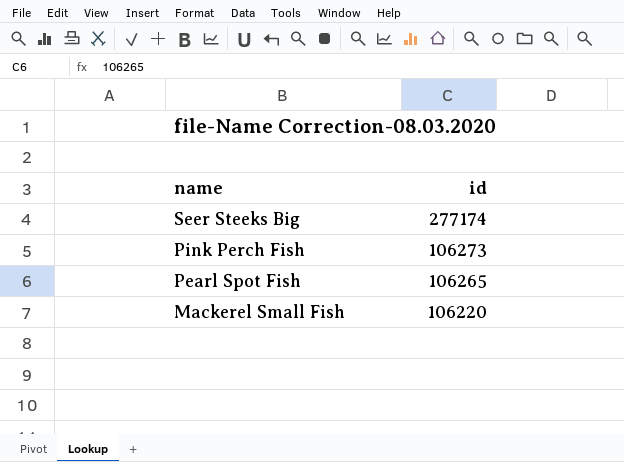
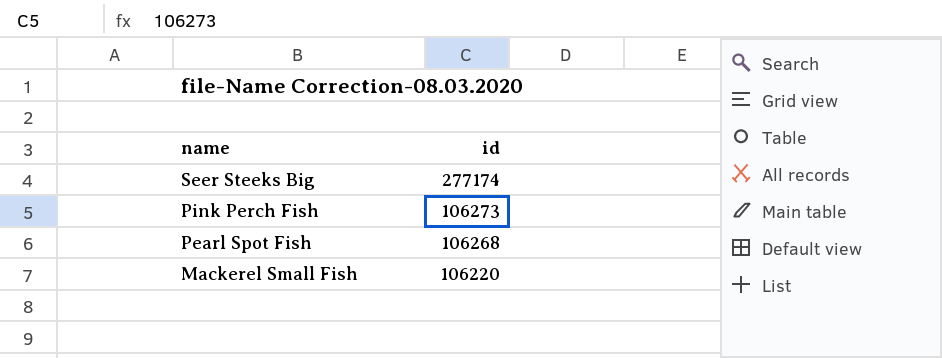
Pearl Spot Fish | id: 106265 -> 106268

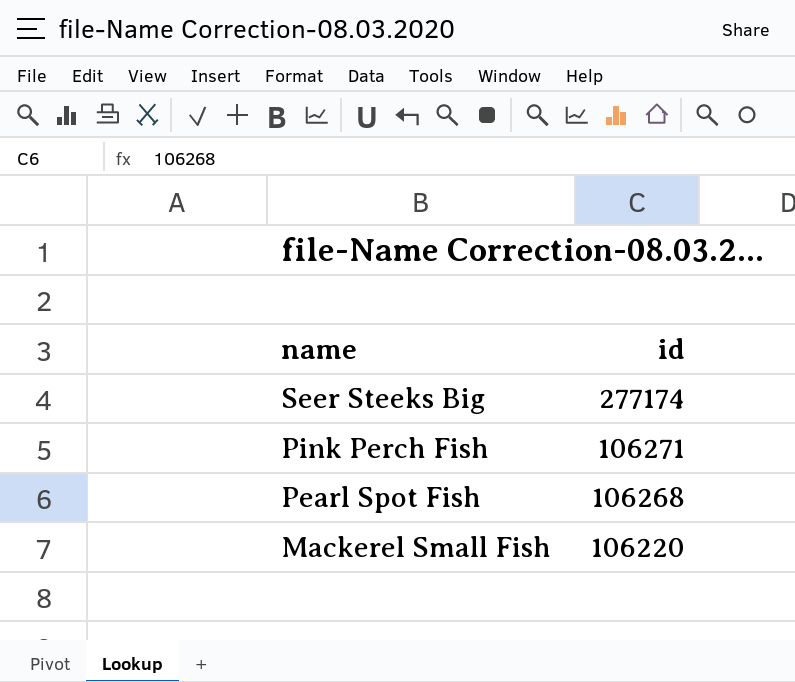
Pink Perch Fish | id: 106273 -> 106271

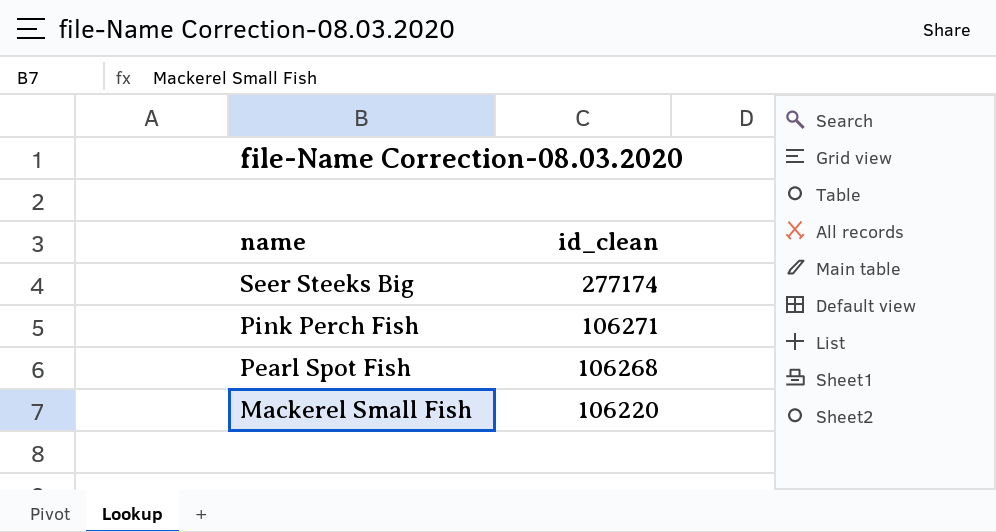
column name: id -> id_clean

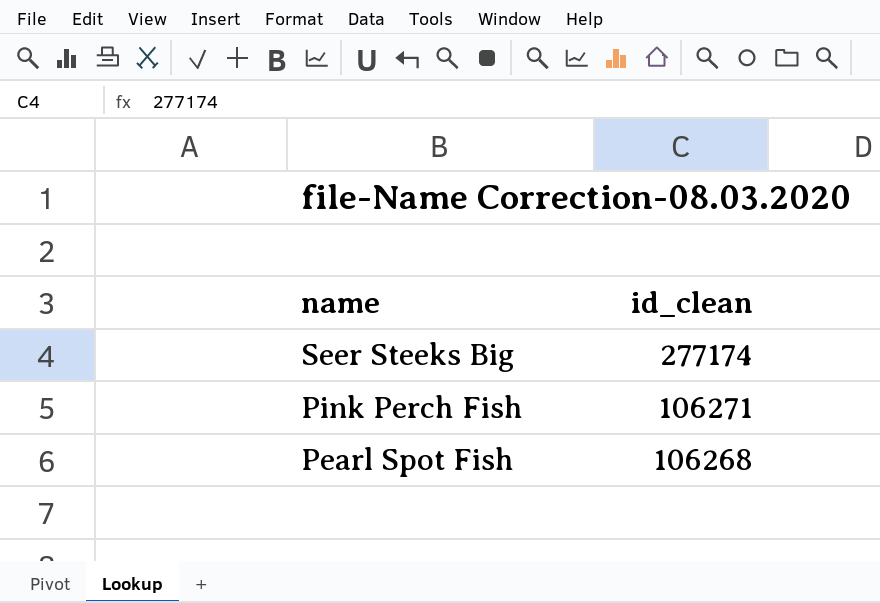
row Mackerel Small Fish: 106220 -> none

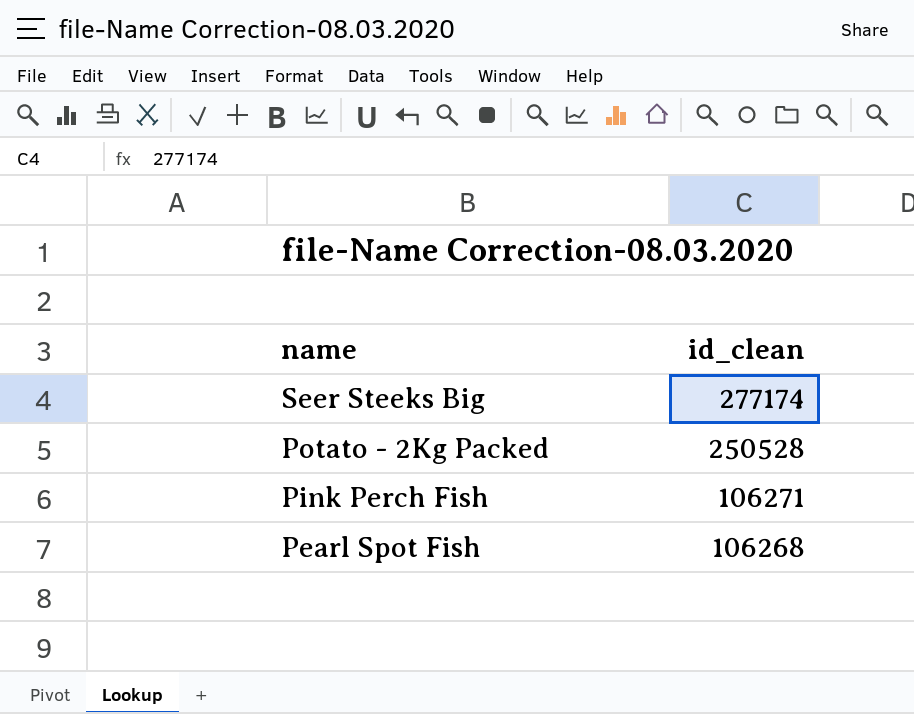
row Potato - 2Kg Packed: none -> 250528

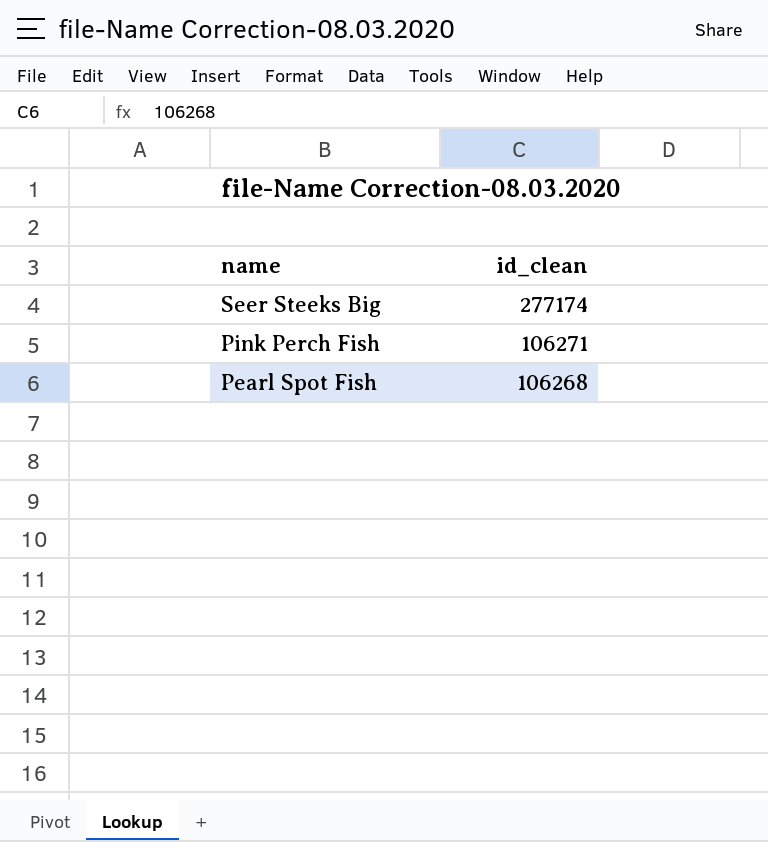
row Potato - 2Kg Packed: 250528 -> none

